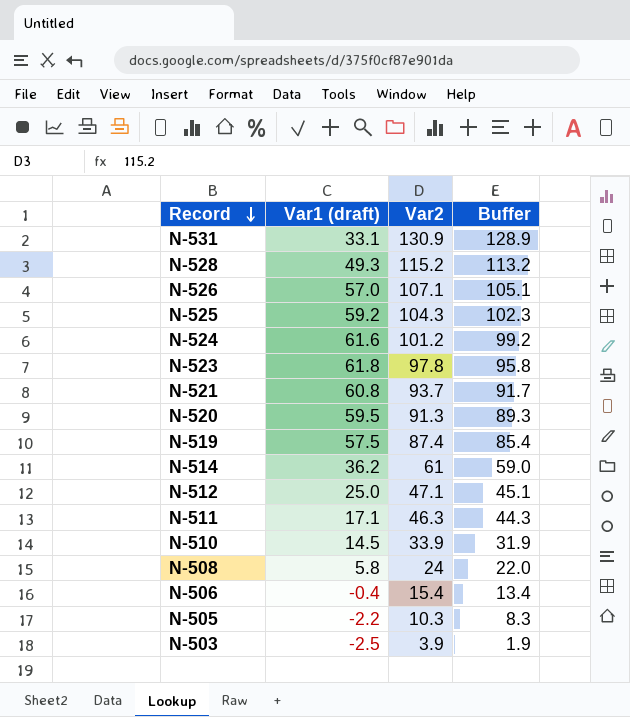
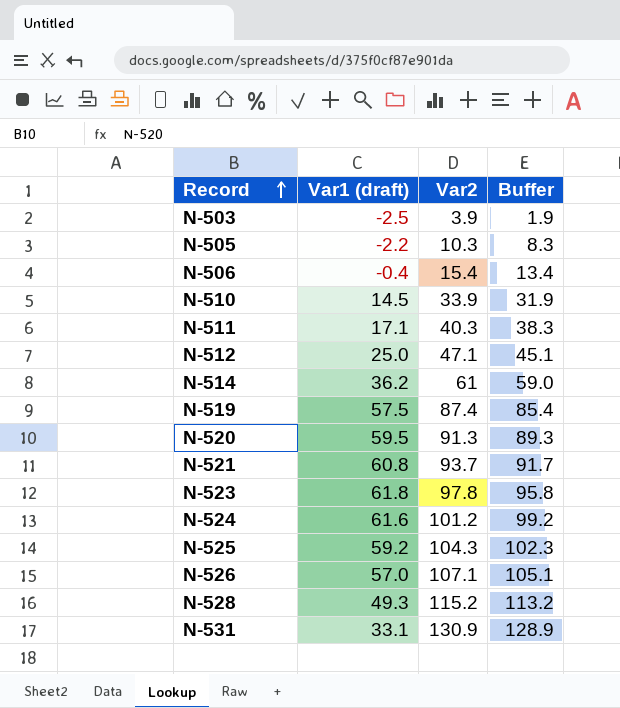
row order: Record descending -> Record ascending
row N-508: 5.8 | 24 | 22.0 -> none
N-511 | Var2: 46.3 -> 40.3
N-511 | Buffer: 44.3 -> 38.3

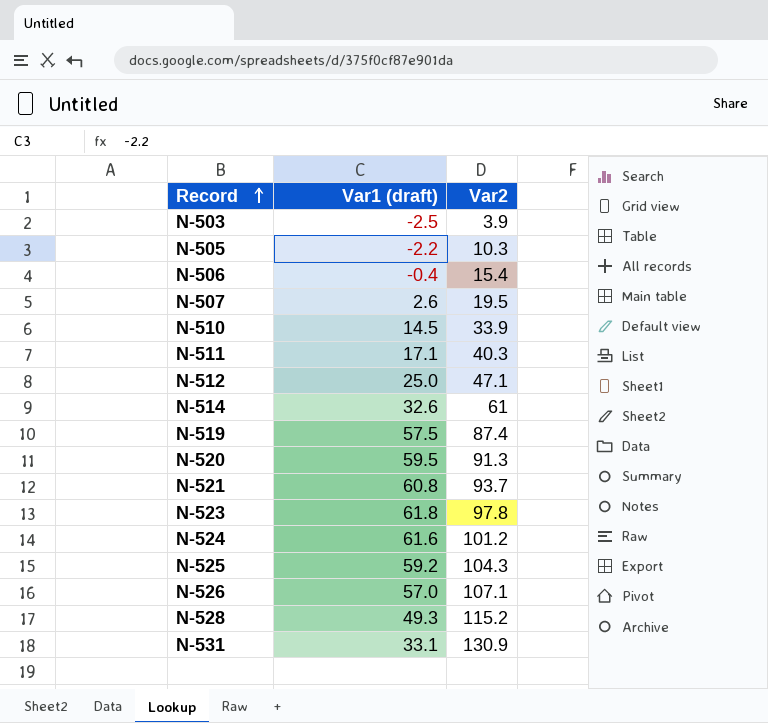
column Buffer | formula: [Var2] - 2 -> none
row N-507: none -> 2.6 | 19.5
N-514 | Var1 (draft): 36.2 -> 32.6

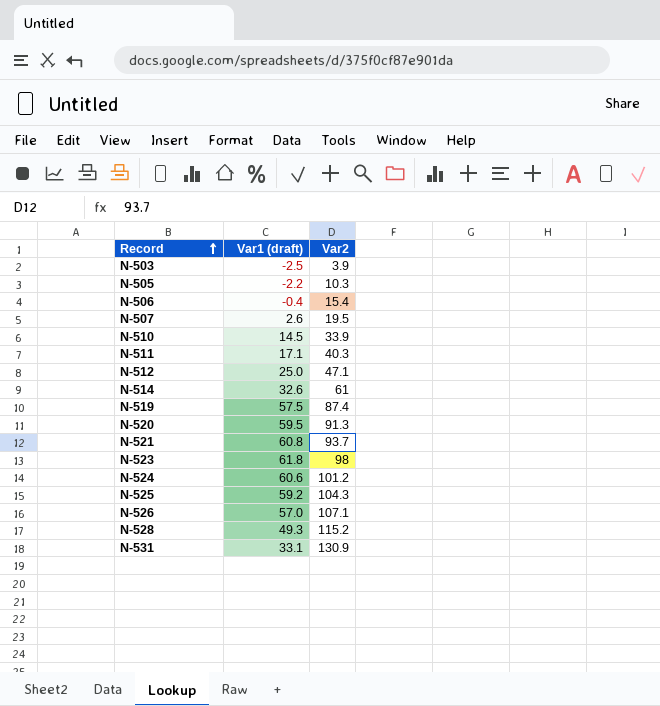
N-523 | Var2: 97.8 -> 98
N-524 | Var1 (draft): 61.6 -> 60.6

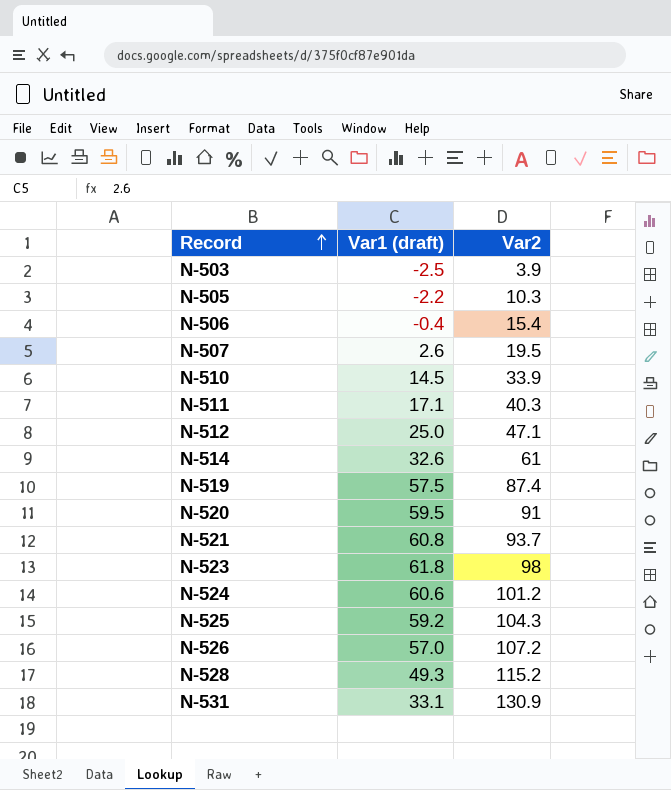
N-520 | Var2: 91.3 -> 91
N-526 | Var2: 107.1 -> 107.2

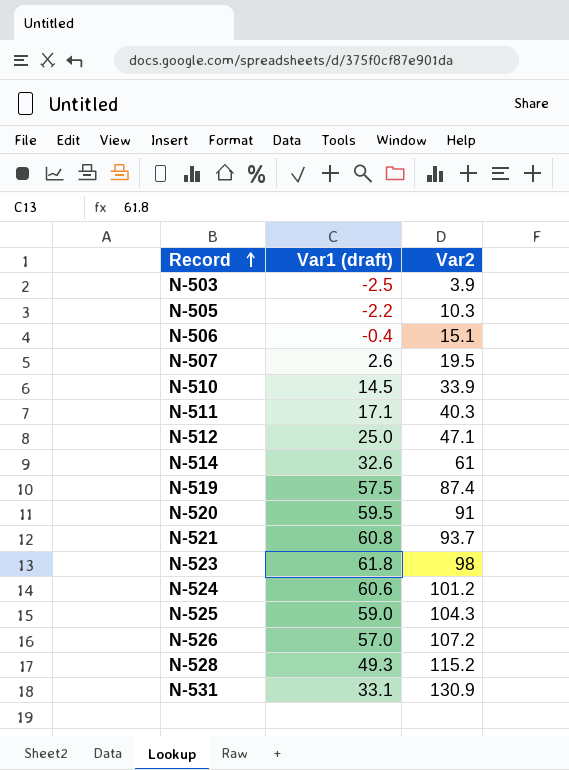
N-506 | Var2: 15.4 -> 15.1
N-525 | Var1 (draft): 59.2 -> 59.0

